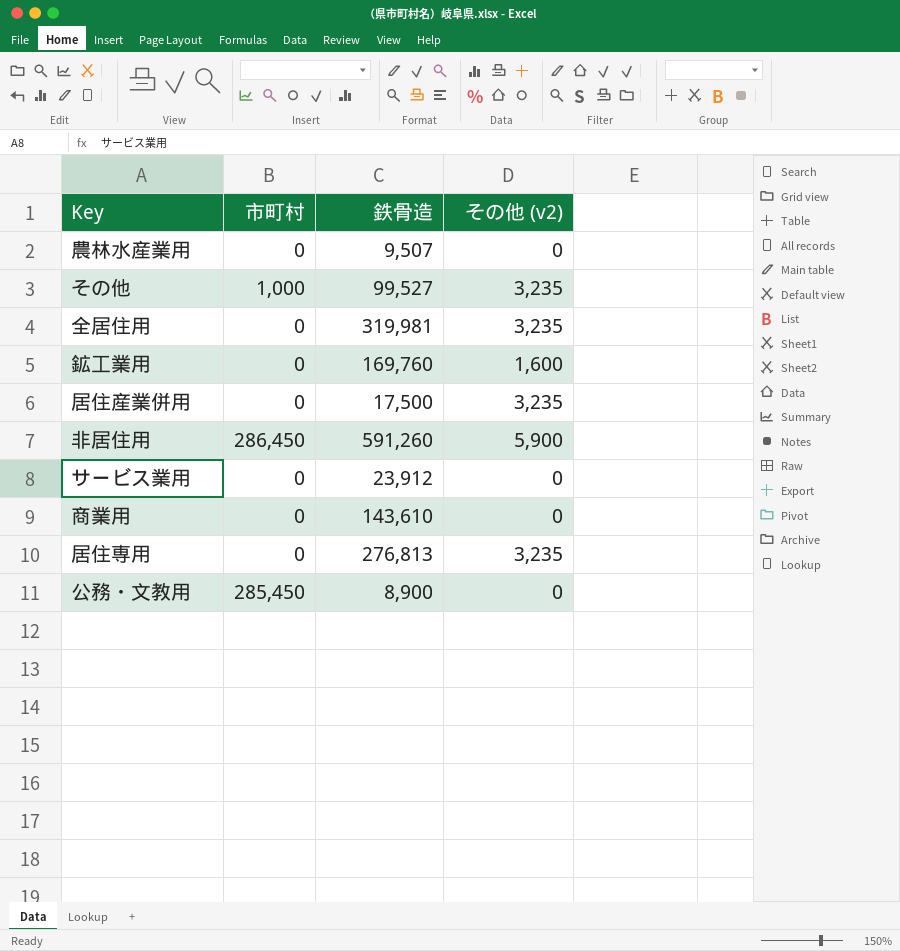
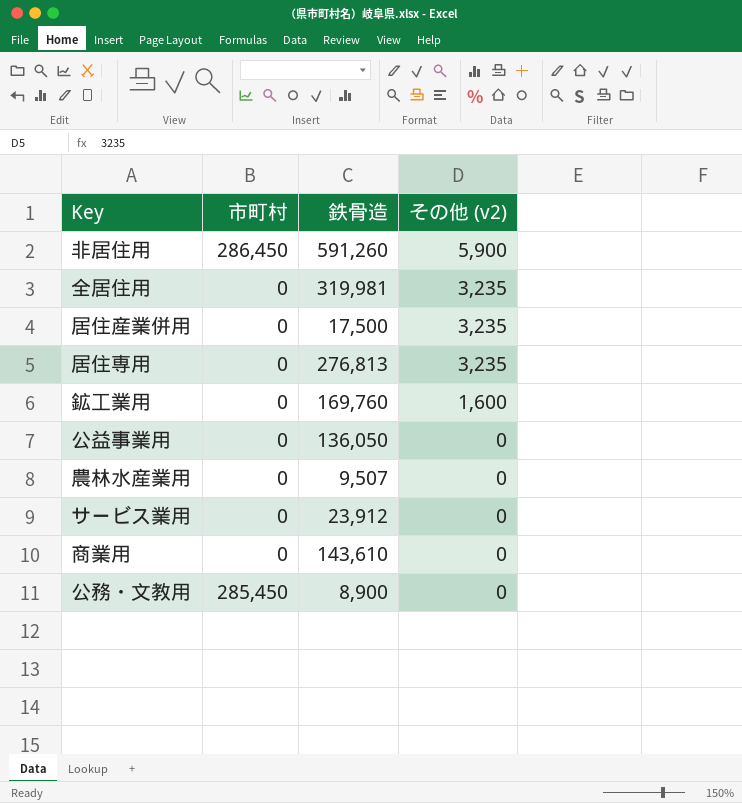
row order: none -> その他 (v2) descending
row その他: 1,000 | 99,527 | 3,235 -> none
row 公益事業用: none -> 0 | 136,050 | 0

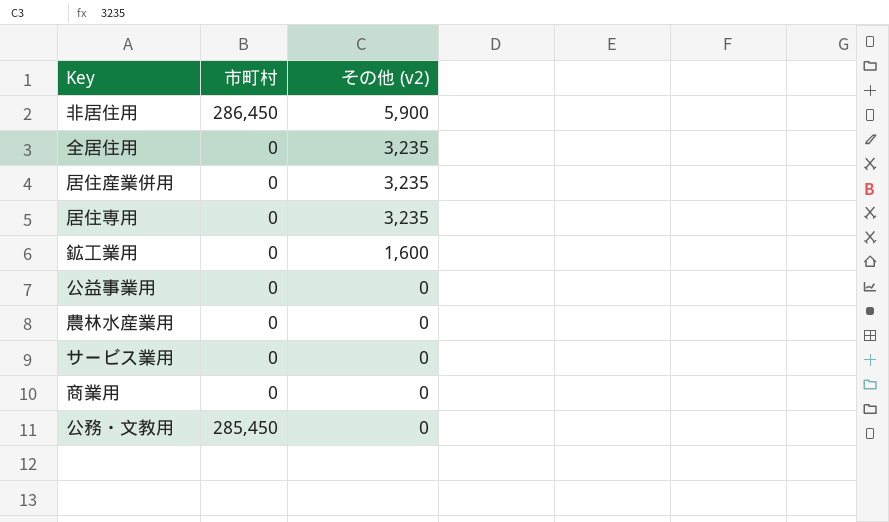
column 鉄骨造 | position: 3 -> none

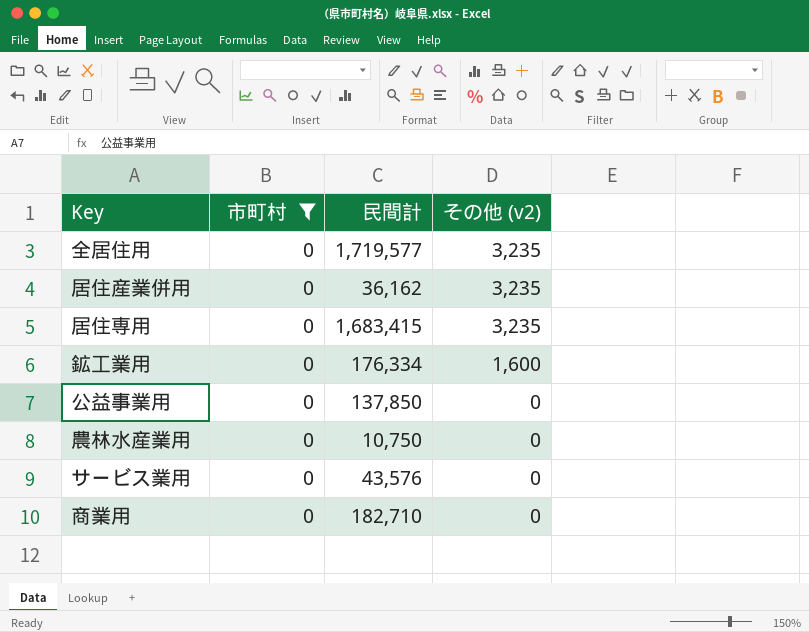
filter: none -> 市町村 = 0
column 民間計 | position: none -> 3

